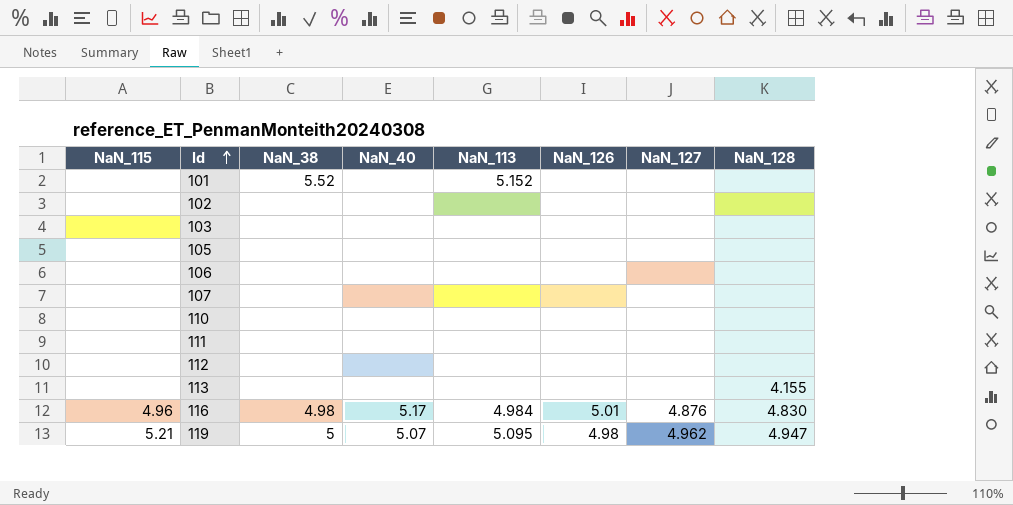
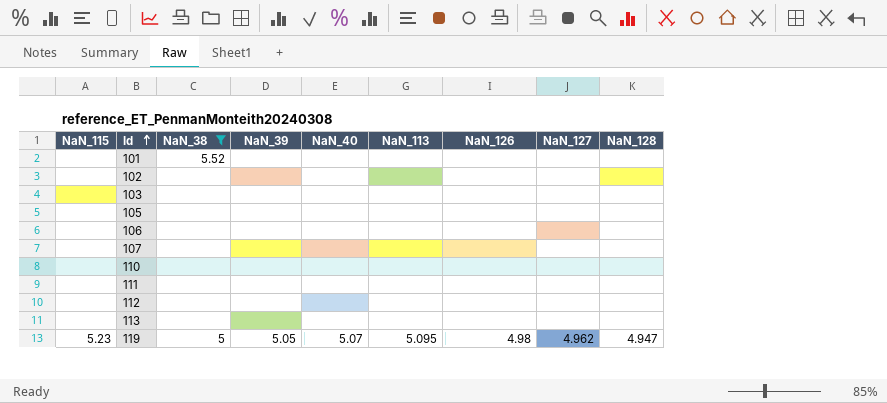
filter: none -> NaN_38 != 4.98
column NaN_39 | position: none -> 4
101 | NaN_113: 5.152 -> none
113 | NaN_128: 4.155 -> none
119 | NaN_115: 5.21 -> 5.23

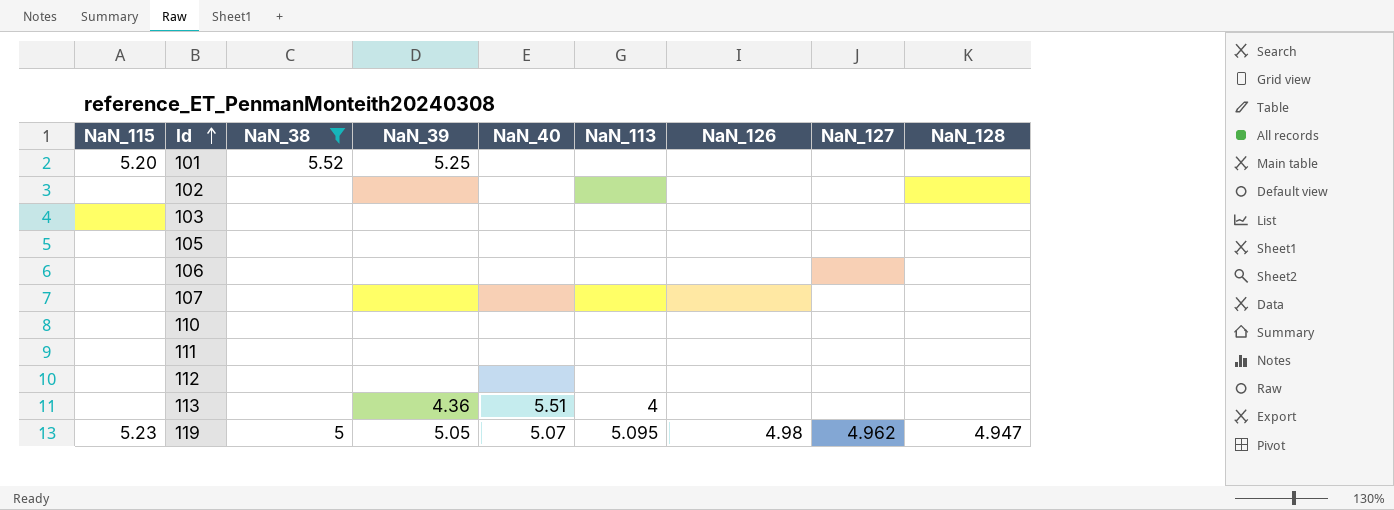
101 | NaN_115: none -> 5.20
101 | NaN_39: none -> 5.25
113 | NaN_39: none -> 4.36
113 | NaN_40: none -> 5.51
113 | NaN_113: none -> 4

